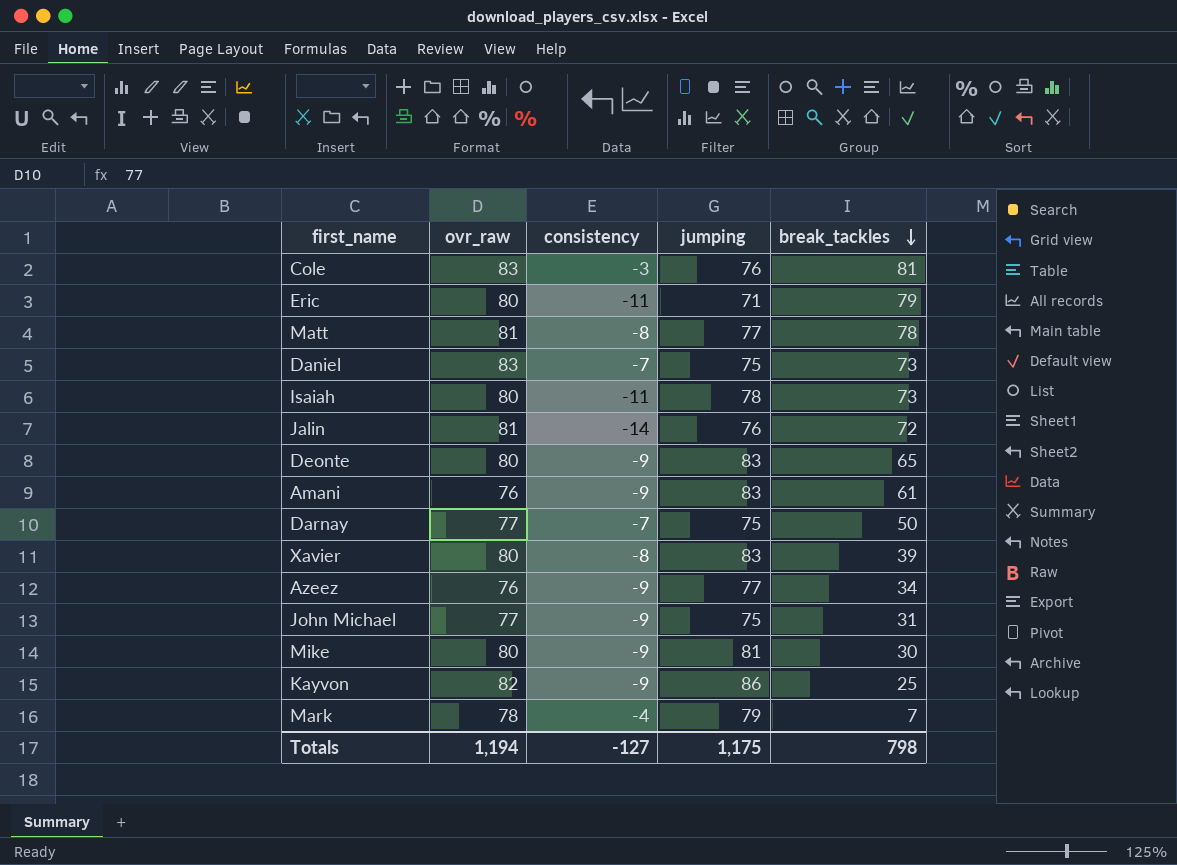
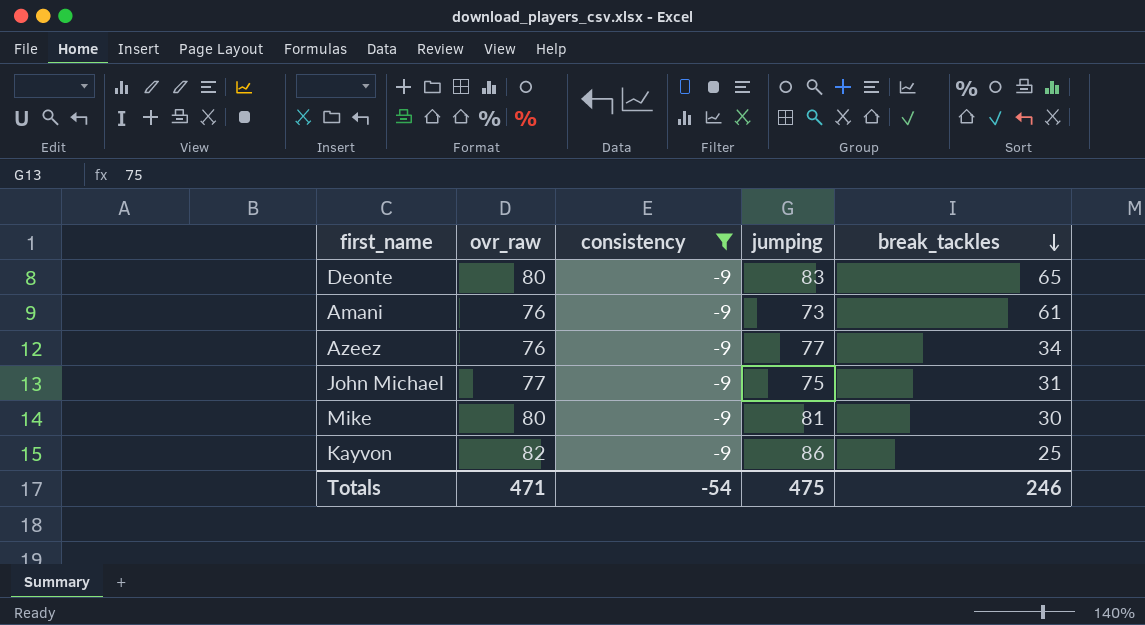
filter: none -> consistency = -9
Amani | jumping: 83 -> 73
Totals | ovr_raw: 1,194 -> 471
Totals | consistency: -127 -> -54
Totals | jumping: 1,175 -> 475
Totals | break_tackles: 798 -> 246

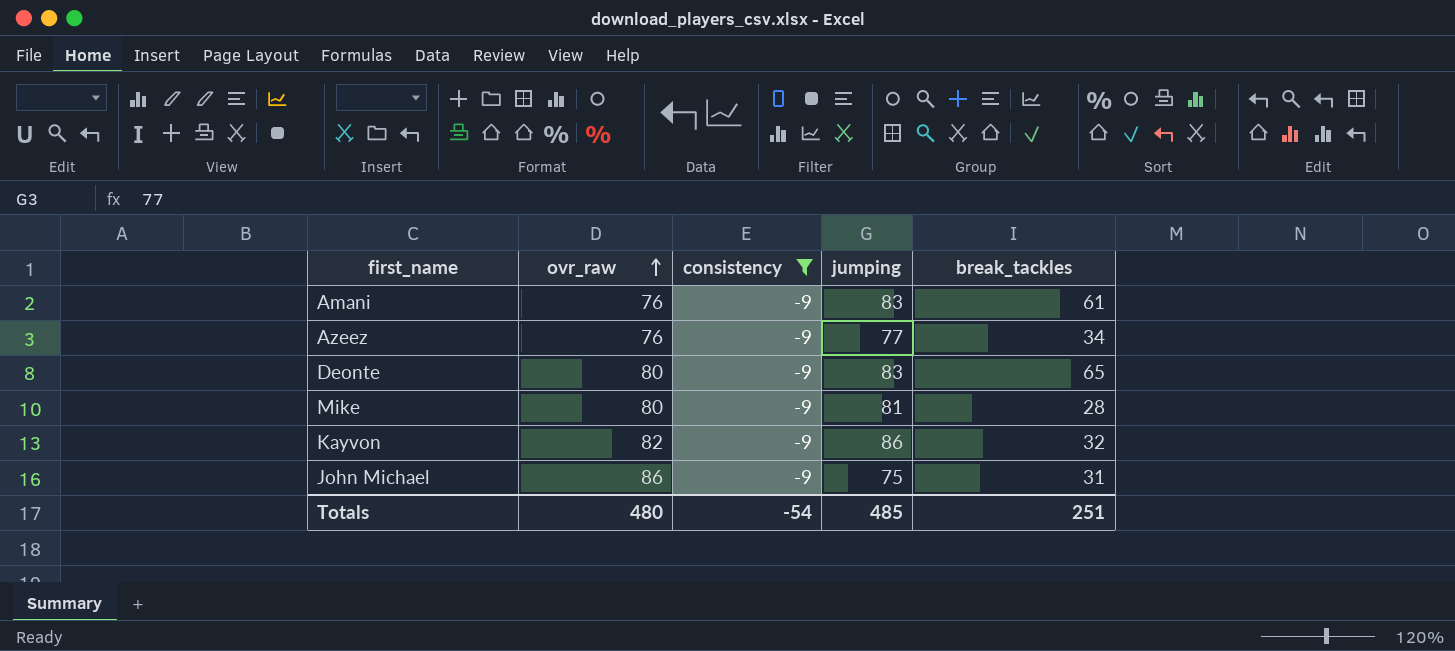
row order: break_tackles descending -> ovr_raw ascending
Amani | jumping: 73 -> 83
Mike | break_tackles: 30 -> 28
Kayvon | break_tackles: 25 -> 32
John Michael | ovr_raw: 77 -> 86
Totals | ovr_raw: 471 -> 480
Totals | jumping: 475 -> 485
Totals | break_tackles: 246 -> 251

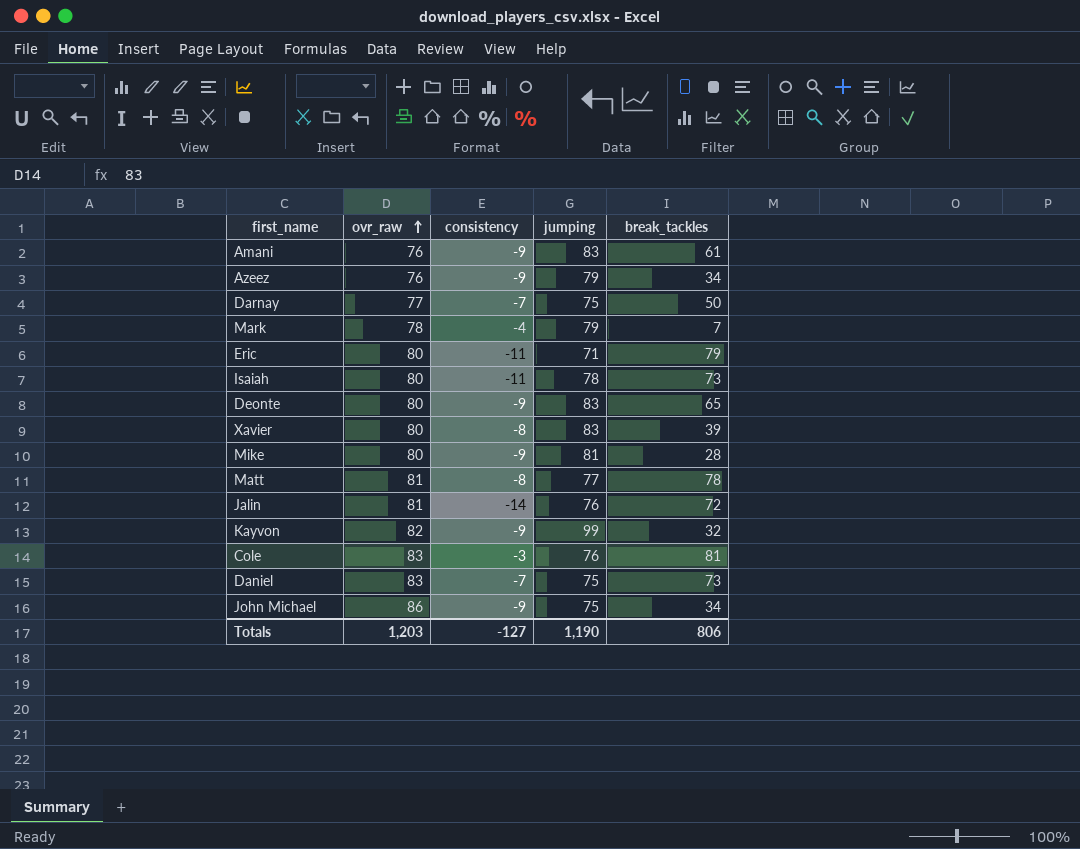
filter: consistency = -9 -> none
Azeez | jumping: 77 -> 79
Kayvon | jumping: 86 -> 99
John Michael | break_tackles: 31 -> 34
Totals | ovr_raw: 480 -> 1,203
Totals | consistency: -54 -> -127
Totals | jumping: 485 -> 1,190
Totals | break_tackles: 251 -> 806

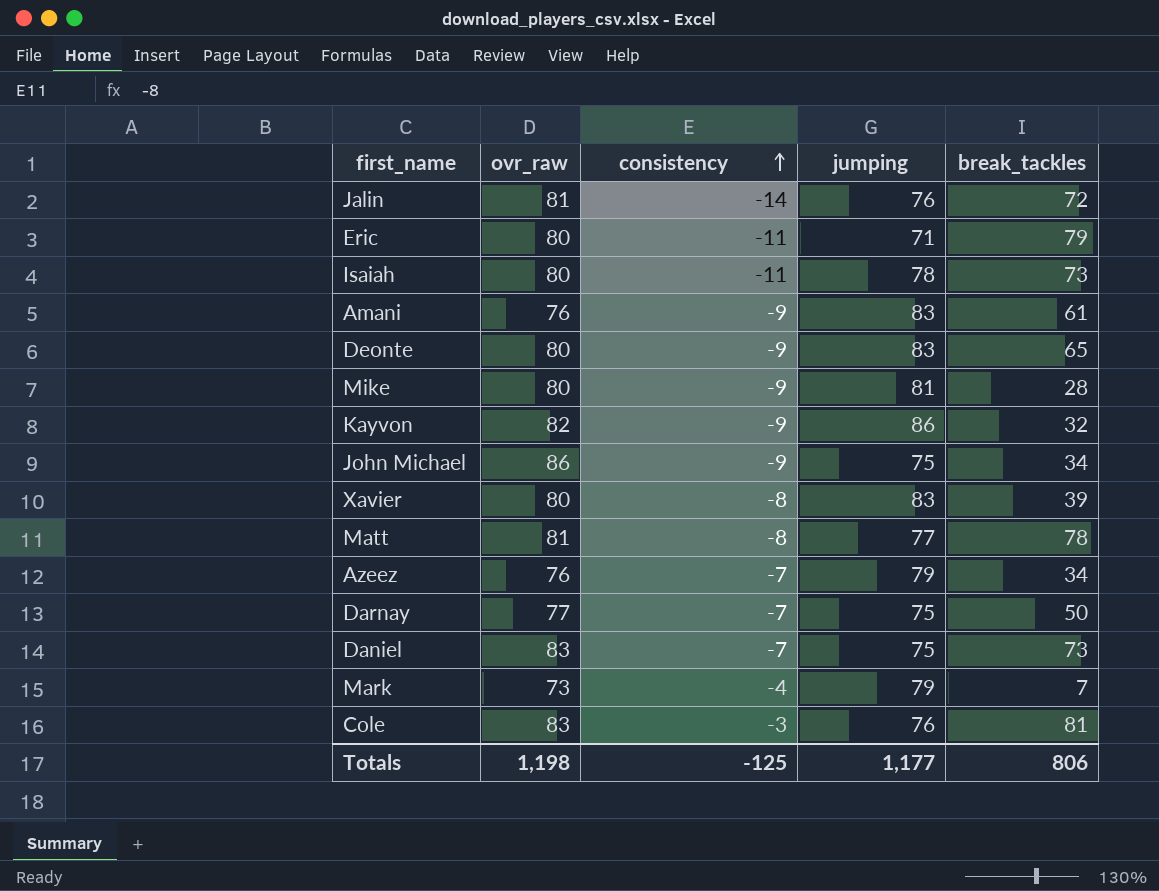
row order: ovr_raw ascending -> consistency ascending
Kayvon | jumping: 99 -> 86
Azeez | consistency: -9 -> -7
Mark | ovr_raw: 78 -> 73
Totals | ovr_raw: 1,203 -> 1,198
Totals | consistency: -127 -> -125
Totals | jumping: 1,190 -> 1,177

